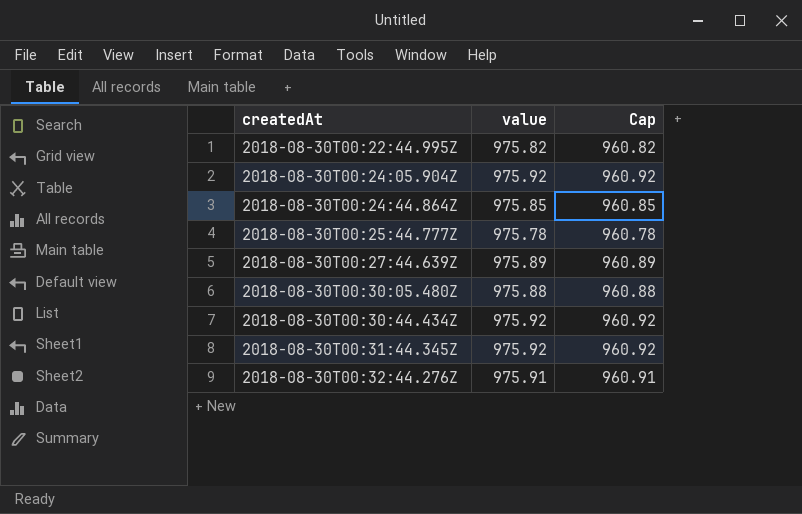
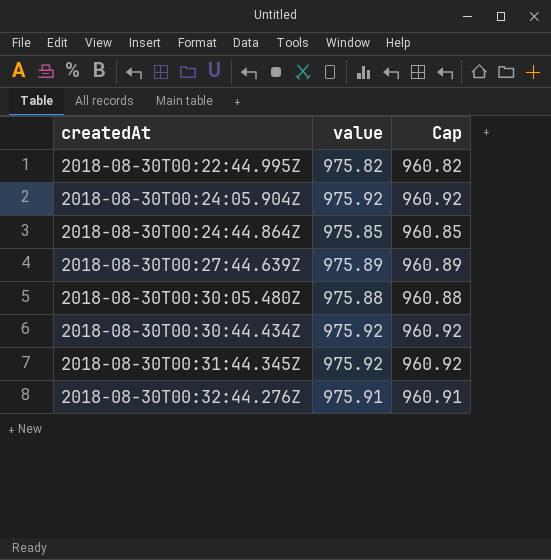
row 2018-08-30T00:25:44.777Z: 975.78 | 960.78 -> none

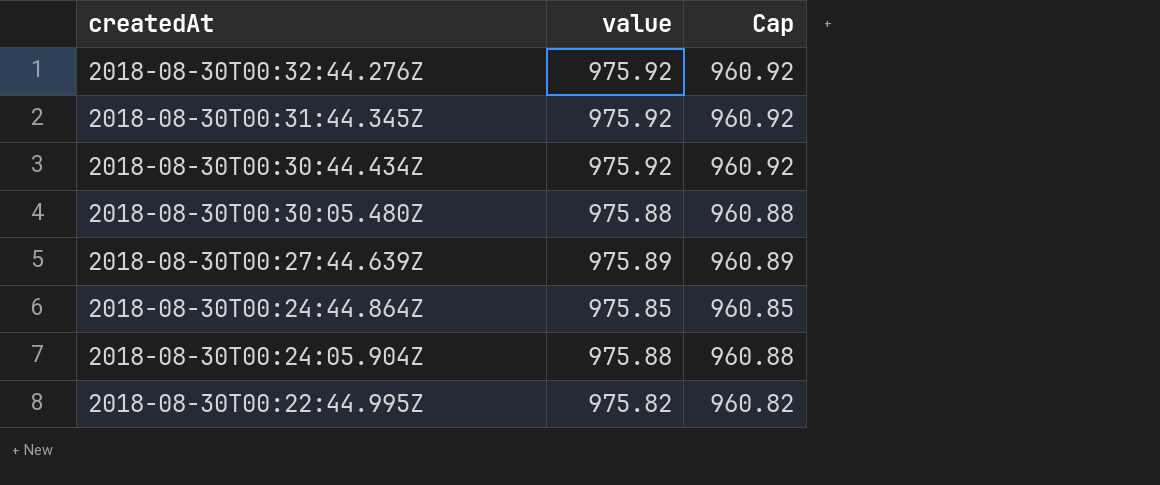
row order: createdAt ascending -> createdAt descending
2018-08-30T00:32:44.276Z | value: 975.91 -> 975.92
2018-08-30T00:32:44.276Z | Cap: 960.91 -> 960.92
2018-08-30T00:24:05.904Z | value: 975.92 -> 975.88
2018-08-30T00:24:05.904Z | Cap: 960.92 -> 960.88

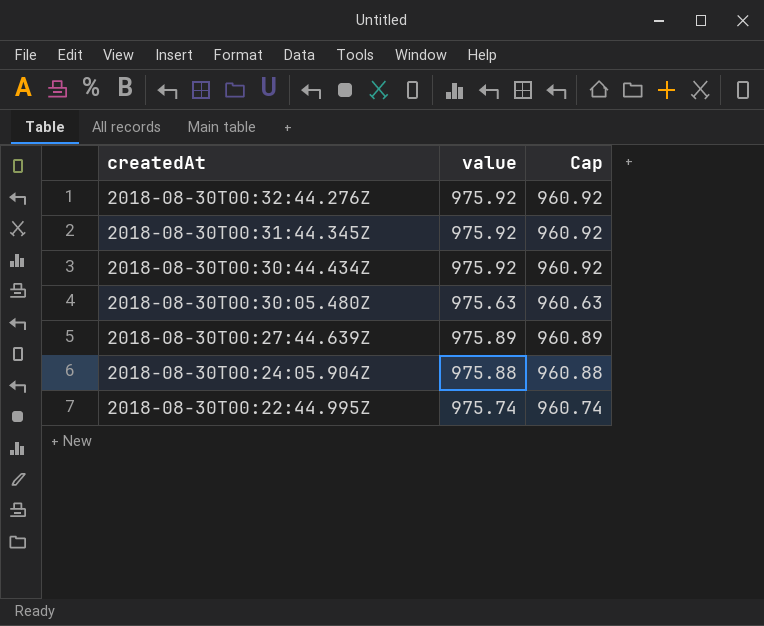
row 2018-08-30T00:24:44.864Z: 975.85 | 960.85 -> none
2018-08-30T00:30:05.480Z | value: 975.88 -> 975.63
2018-08-30T00:30:05.480Z | Cap: 960.88 -> 960.63
2018-08-30T00:22:44.995Z | value: 975.82 -> 975.74
2018-08-30T00:22:44.995Z | Cap: 960.82 -> 960.74

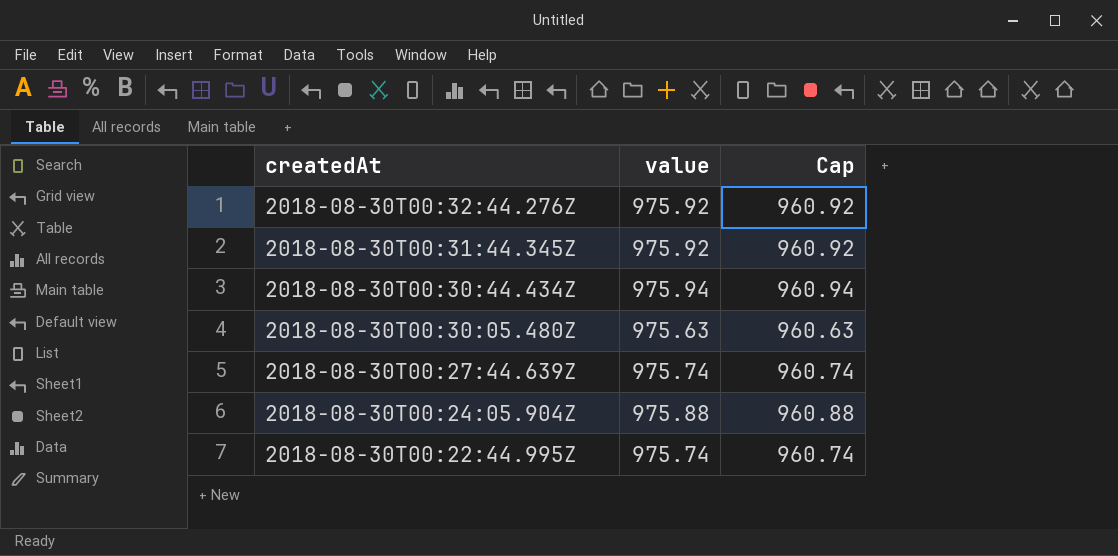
2018-08-30T00:30:44.434Z | value: 975.92 -> 975.94
2018-08-30T00:30:44.434Z | Cap: 960.92 -> 960.94
2018-08-30T00:27:44.639Z | value: 975.89 -> 975.74
2018-08-30T00:27:44.639Z | Cap: 960.89 -> 960.74

